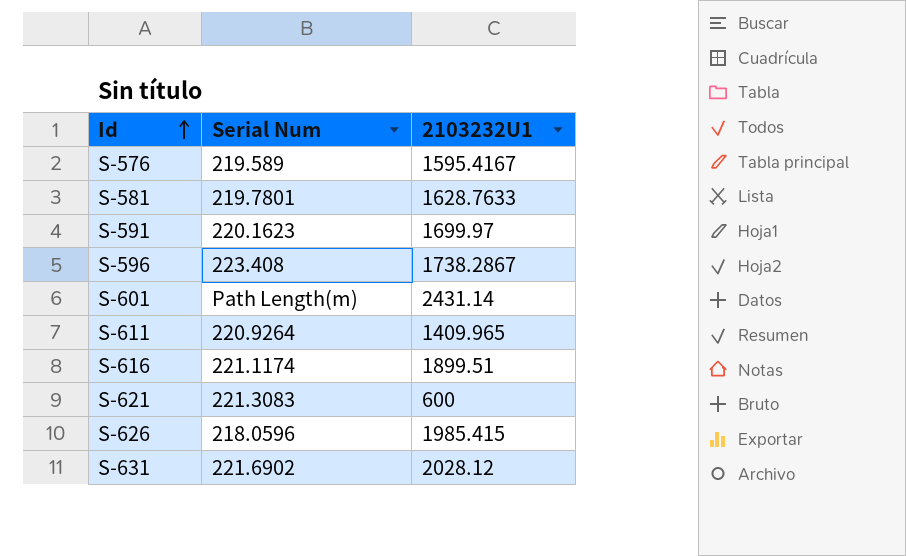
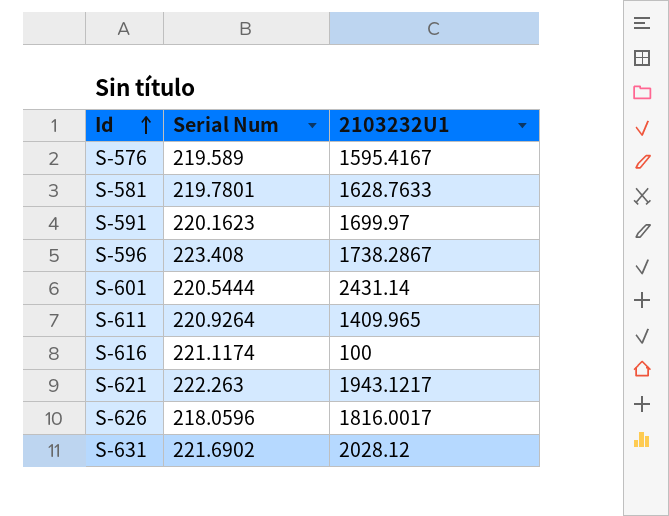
S-601 | Serial Num: Path Length(m) -> 220.5444
S-616 | 2103232U1: 1899.51 -> 100
S-621 | Serial Num: 221.3083 -> 222.263
S-621 | 2103232U1: 600 -> 1943.1217
S-626 | 2103232U1: 1985.415 -> 1816.0017

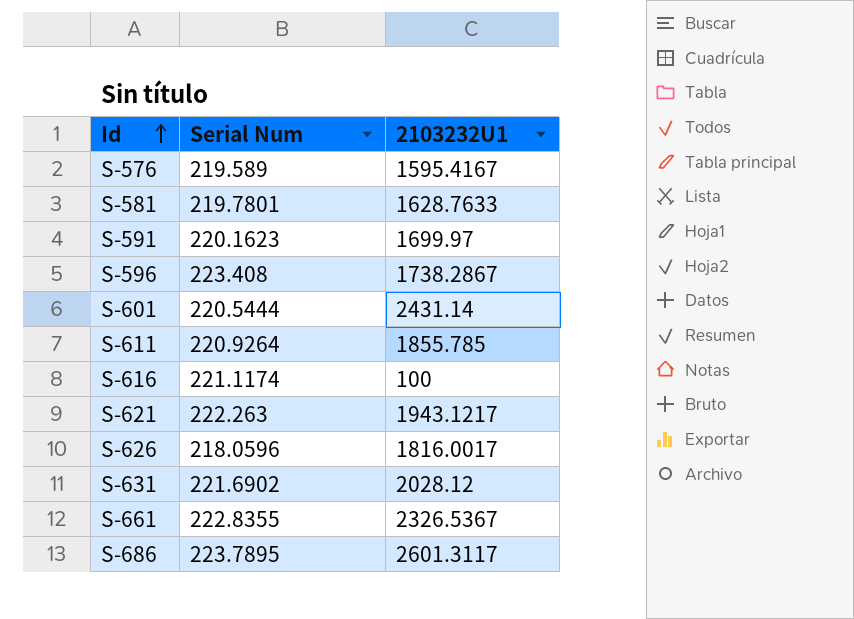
S-611 | 2103232U1: 1409.965 -> 1855.785
row S-661: none -> 222.8355 | 2326.5367
row S-686: none -> 223.7895 | 2601.3117

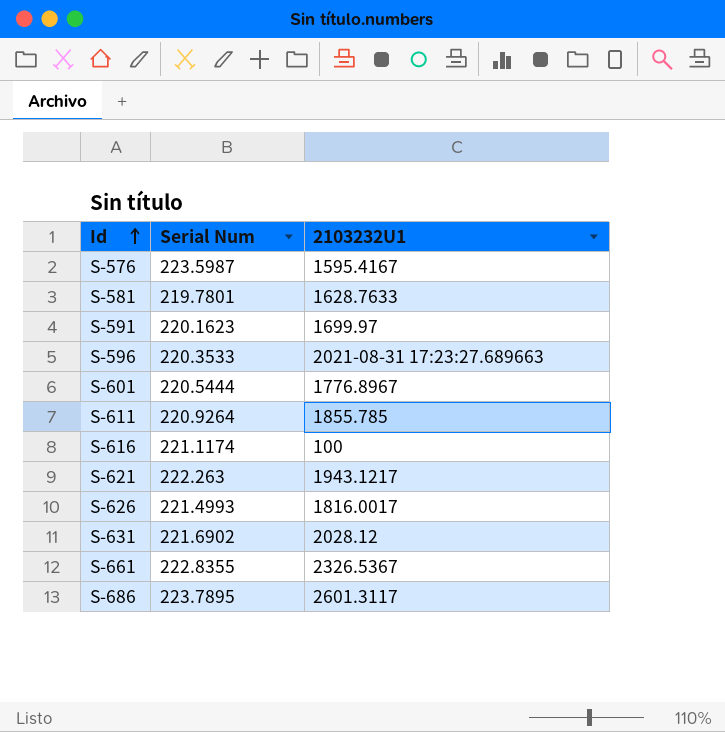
S-576 | Serial Num: 219.589 -> 223.5987
S-596 | Serial Num: 223.408 -> 220.3533
S-596 | 2103232U1: 1738.2867 -> 2021-08-31 17:23:27.689663
S-601 | 2103232U1: 2431.14 -> 1776.8967
S-626 | Serial Num: 218.0596 -> 221.4993

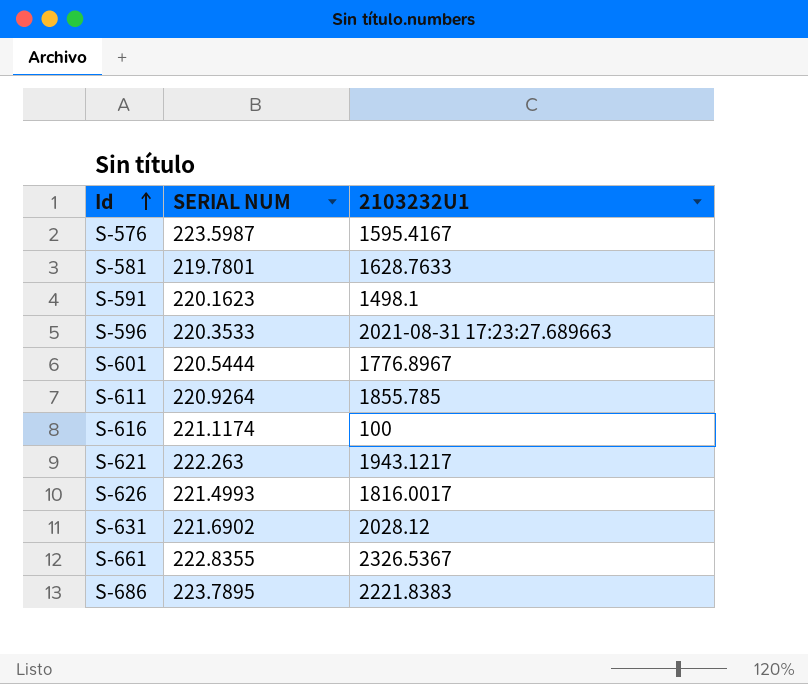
column name: Serial Num -> SERIAL NUM
S-591 | 2103232U1: 1699.97 -> 1498.1
S-686 | 2103232U1: 2601.3117 -> 2221.8383

